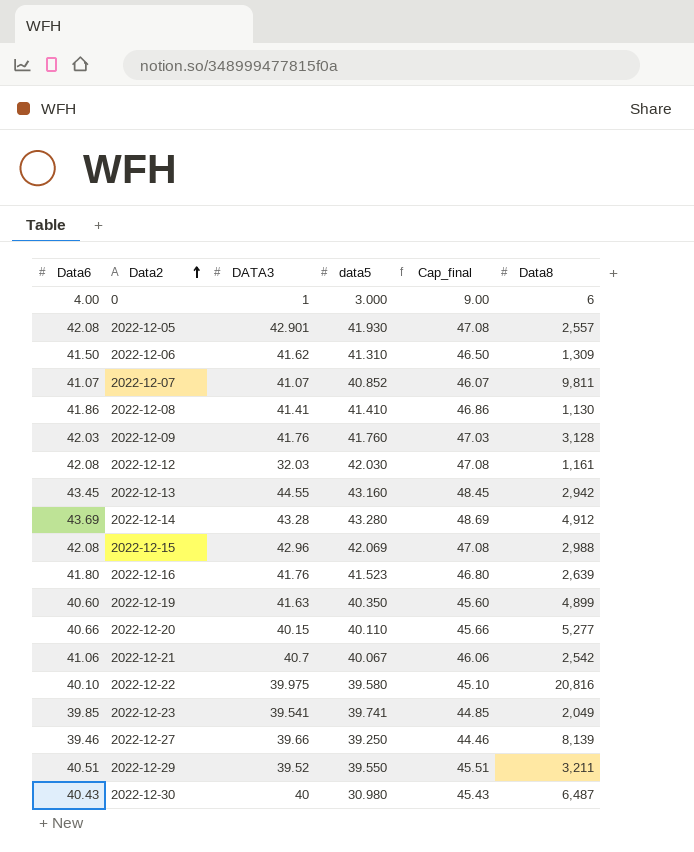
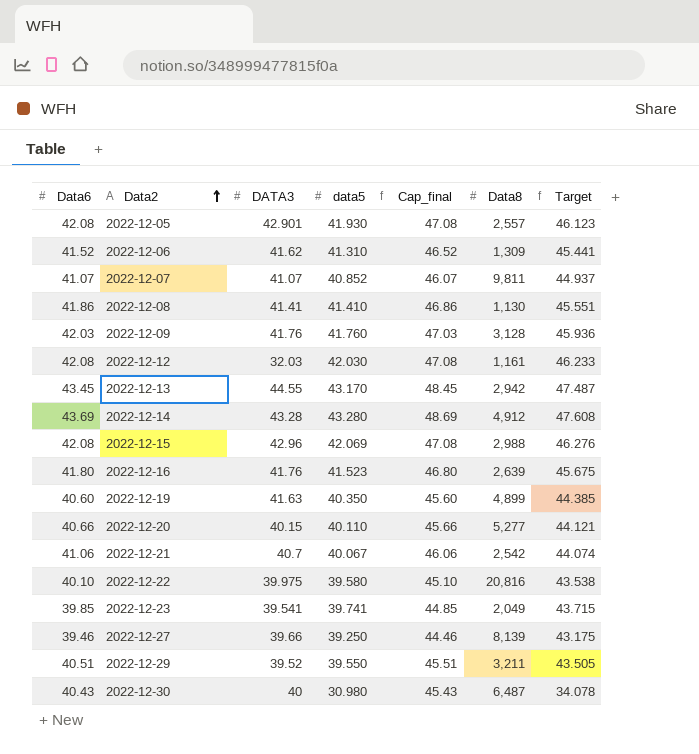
column Target | formula: none -> [data5] * 1.1
row 0: 4.00 | 1 | 3.000 | 9.00 | 6 -> none
2022-12-06 | Data6: 41.50 -> 41.52
2022-12-06 | Cap_final: 46.50 -> 46.52
2022-12-13 | data5: 43.160 -> 43.170

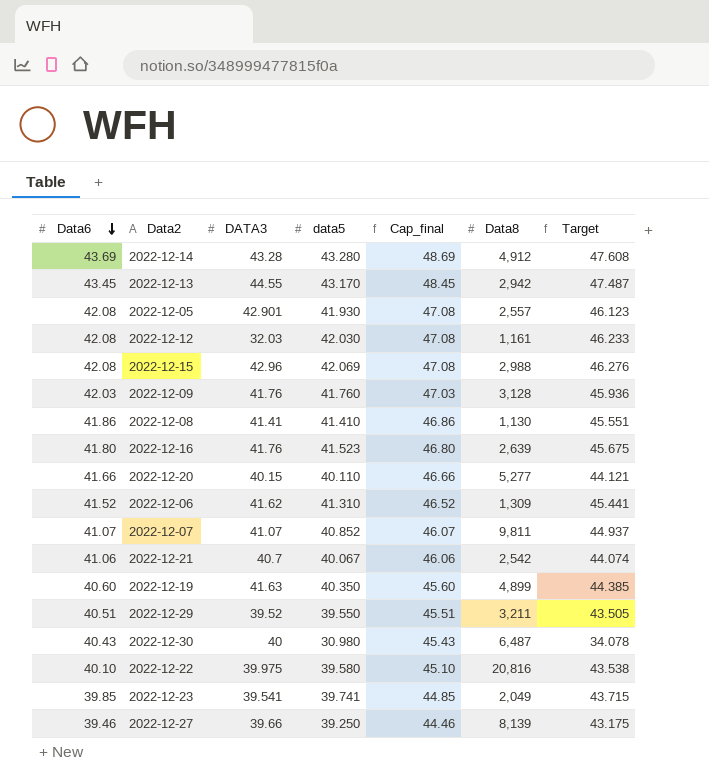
row order: Data2 ascending -> Data6 descending
2022-12-20 | Data6: 40.66 -> 41.66
2022-12-20 | Cap_final: 45.66 -> 46.66

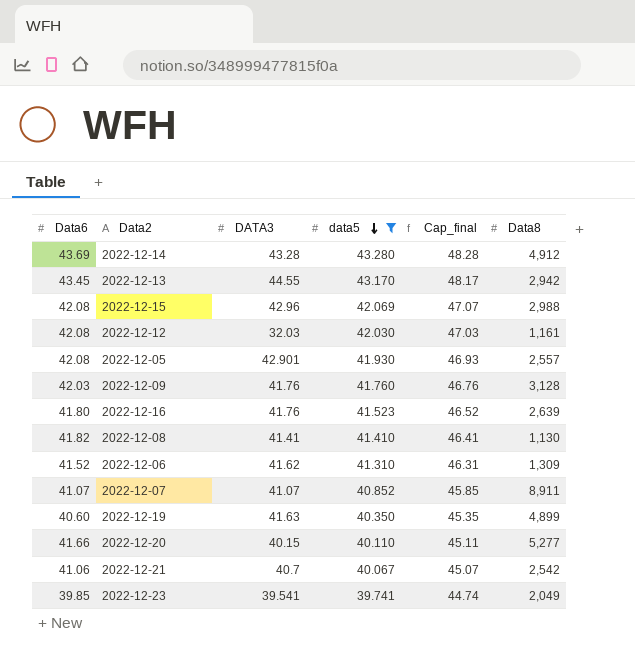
filter: none -> data5 >= 39.741
row order: Data6 descending -> data5 descending
column Target | formula: [data5] * 1.1 -> none
column Cap_final | formula: [Data6] + 5 -> [data5] + 5
2022-12-08 | Data6: 41.86 -> 41.82
2022-12-07 | Data8: 9,811 -> 8,911

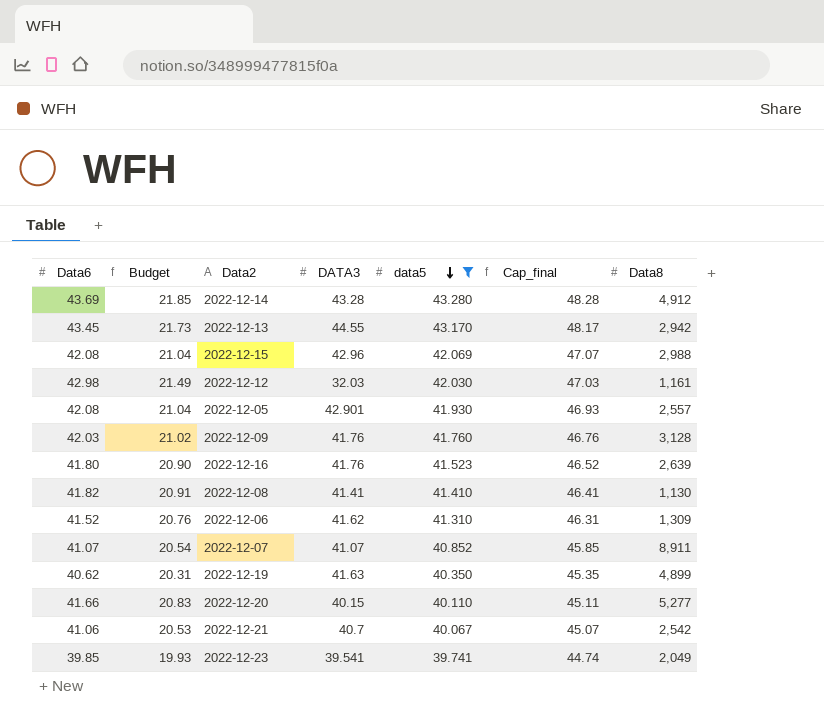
column Budget | formula: none -> [Data6] * 0.5
2022-12-12 | Data6: 42.08 -> 42.98
2022-12-19 | Data6: 40.60 -> 40.62

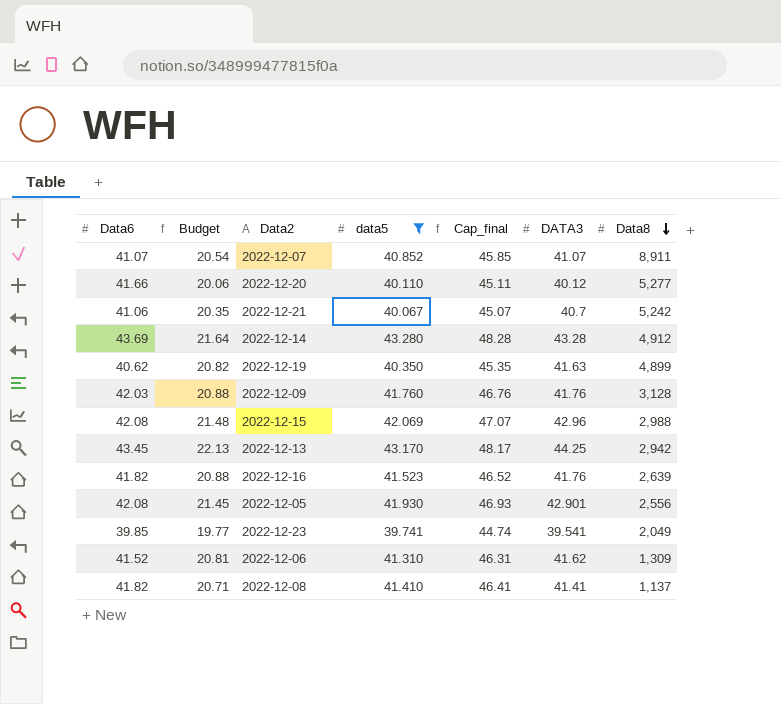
row order: data5 descending -> Data8 descending
column Budget | formula: [Data6] * 0.5 -> [DATA3] * 0.5
column DATA3 | position: 4 -> 6
row 2022-12-12: 42.98 | 21.49 | 32.03 | 42.030 | 47.03 | 1,161 -> none
2022-12-20 | DATA3: 40.15 -> 40.12
2022-12-21 | Data8: 2,542 -> 5,242
2022-12-13 | DATA3: 44.55 -> 44.25
2022-12-16 | Data6: 41.80 -> 41.82
2022-12-05 | Data8: 2,557 -> 2,556
2022-12-08 | Data8: 1,130 -> 1,137

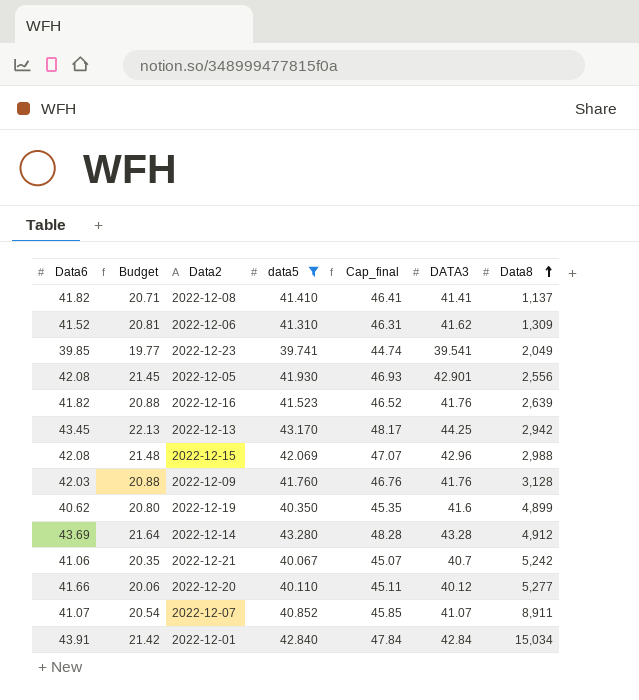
row order: Data8 descending -> Data8 ascending
2022-12-19 | Budget: 20.82 -> 20.80
2022-12-19 | DATA3: 41.63 -> 41.6
row 2022-12-01: none -> 43.91 | 21.42 | 42.840 | 47.84 | 42.84 | 15,034

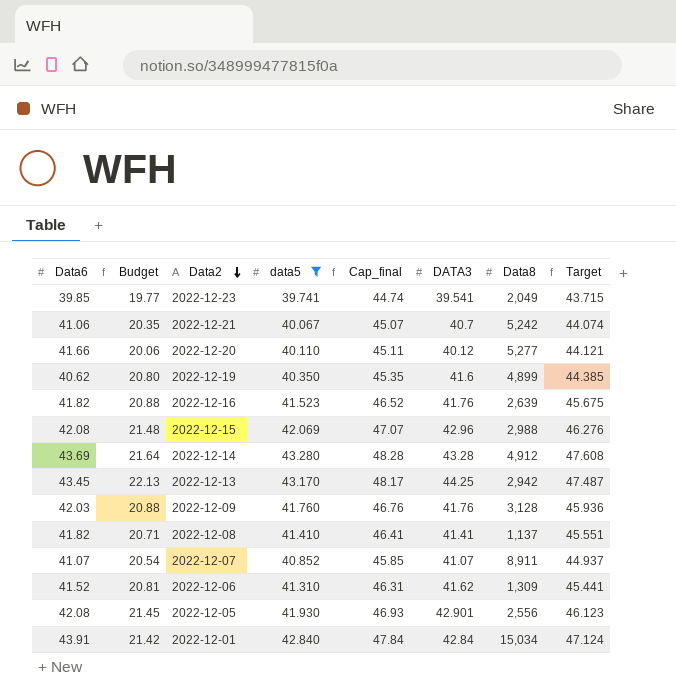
row order: Data8 ascending -> Data2 descending
column Target | formula: none -> [data5] * 1.1

